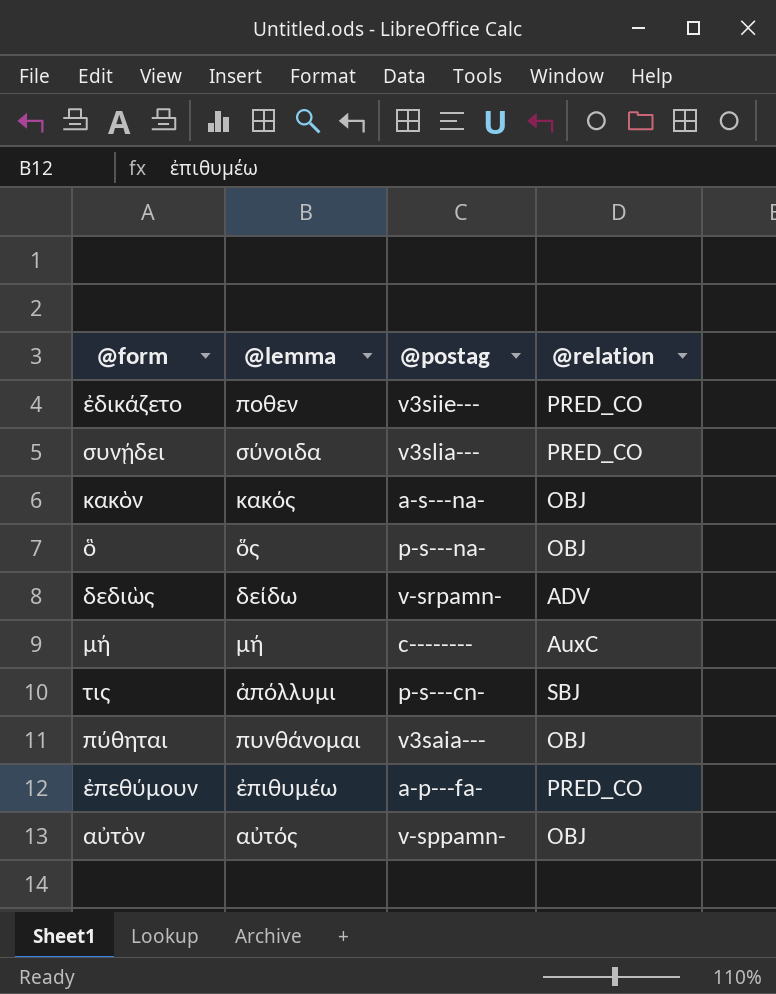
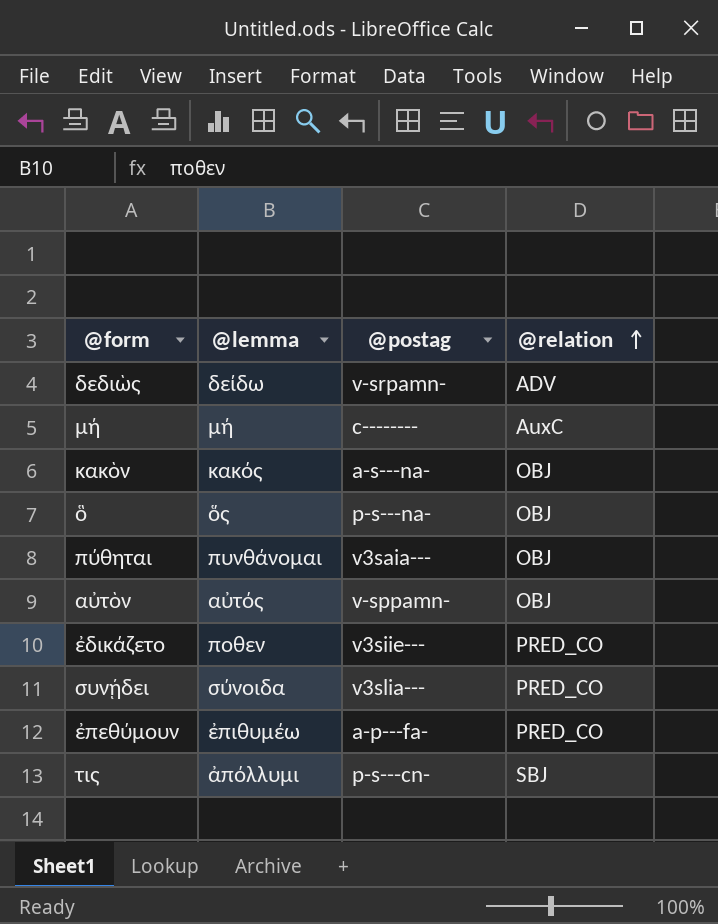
row order: none -> @relation ascending

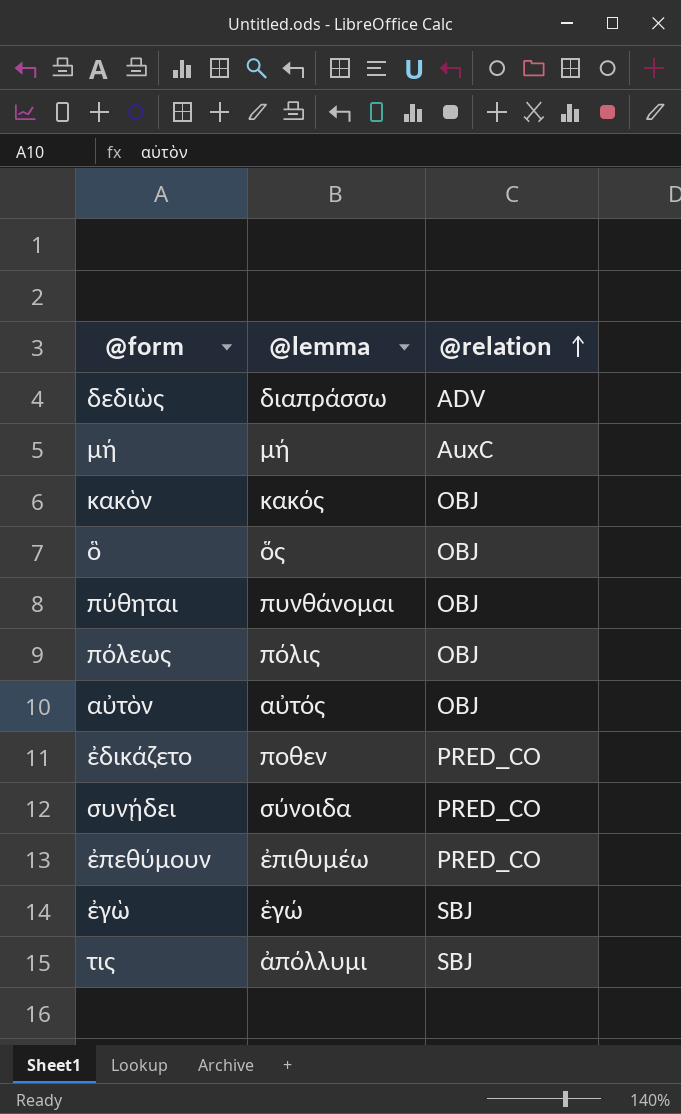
column @postag | position: 3 -> none
δεδιὼς | @lemma: δείδω -> διαπράσσω
row πόλεως: none -> πόλις | OBJ
row ἐγὼ: none -> ἐγώ | SBJ

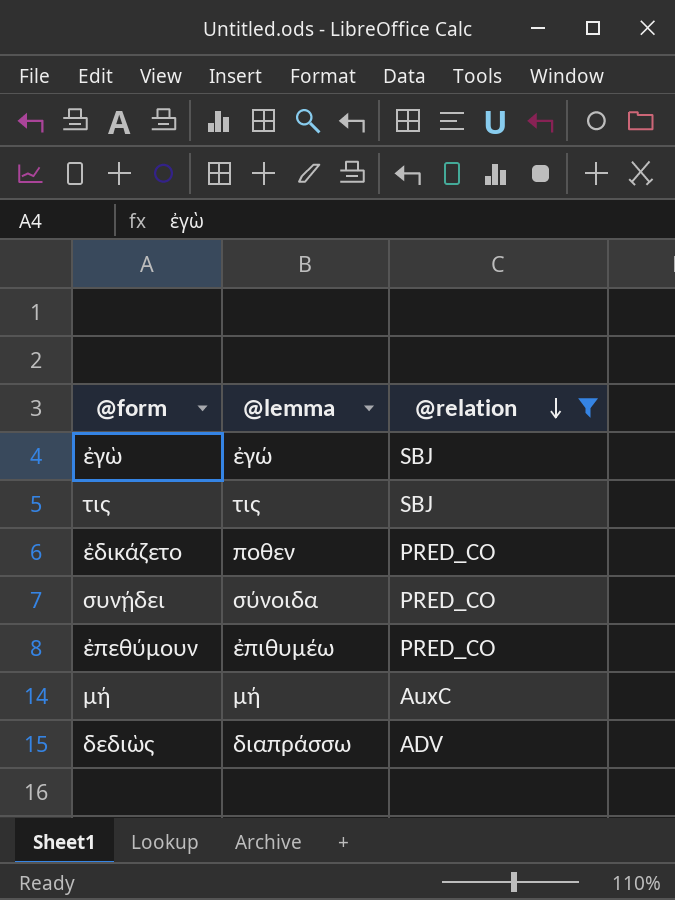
filter: none -> @relation != OBJ
row order: @relation ascending -> @relation descending
τις | @lemma: ἀπόλλυμι -> τις

